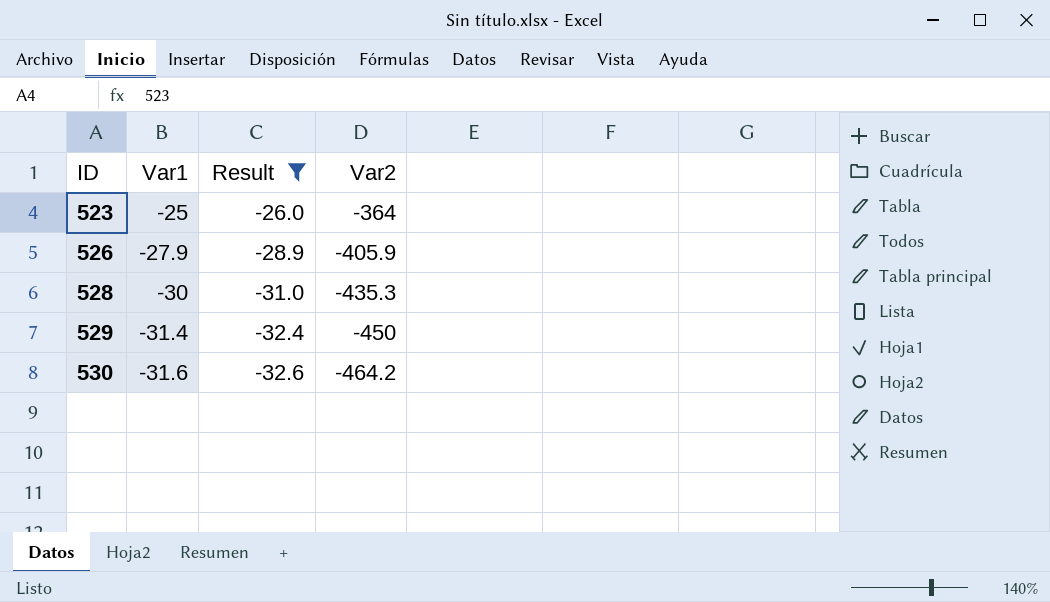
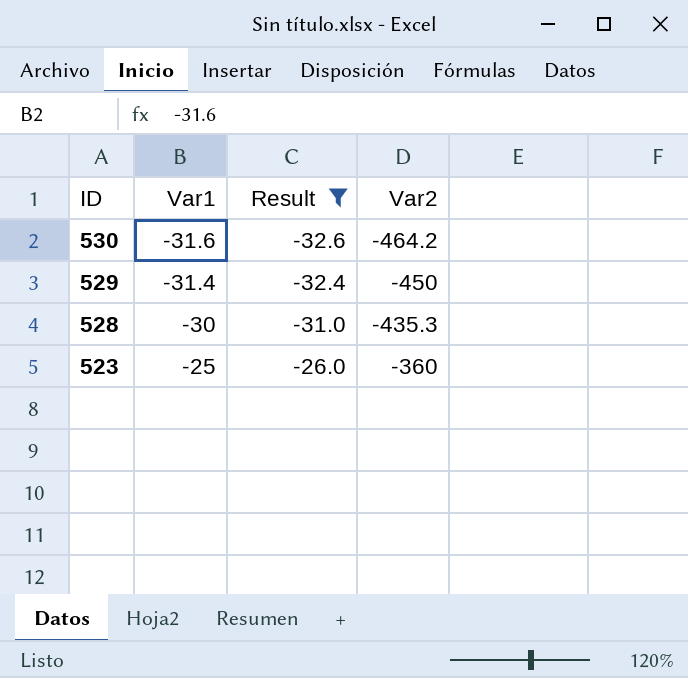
row order: ID ascending -> ID descending
row 526: -27.9 | -28.9 | -405.9 -> none
523 | Var2: -364 -> -360

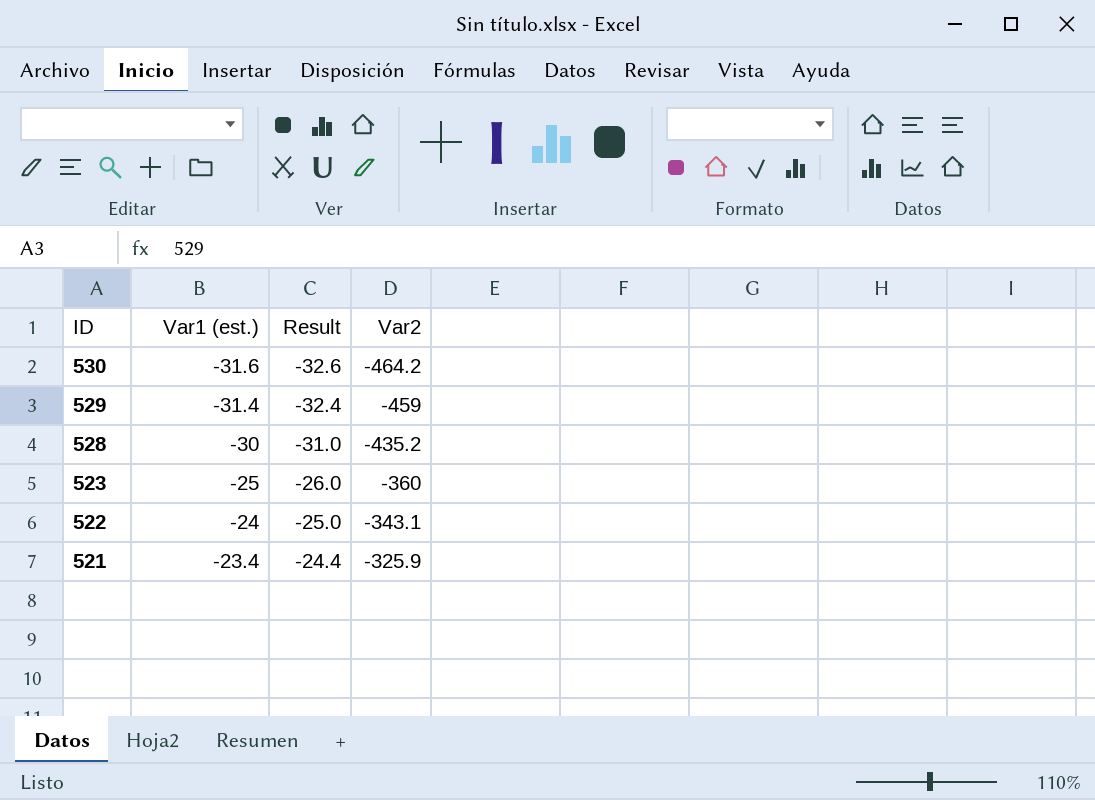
filter: Result <= -26.0 -> none
column name: Var1 -> Var1 (est.)
529 | Var2: -450 -> -459
528 | Var2: -435.3 -> -435.2

